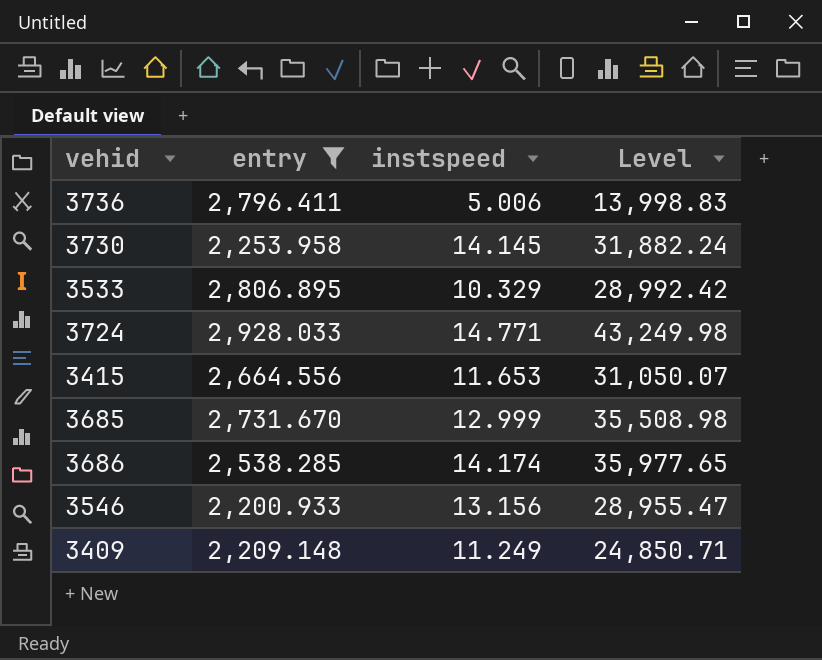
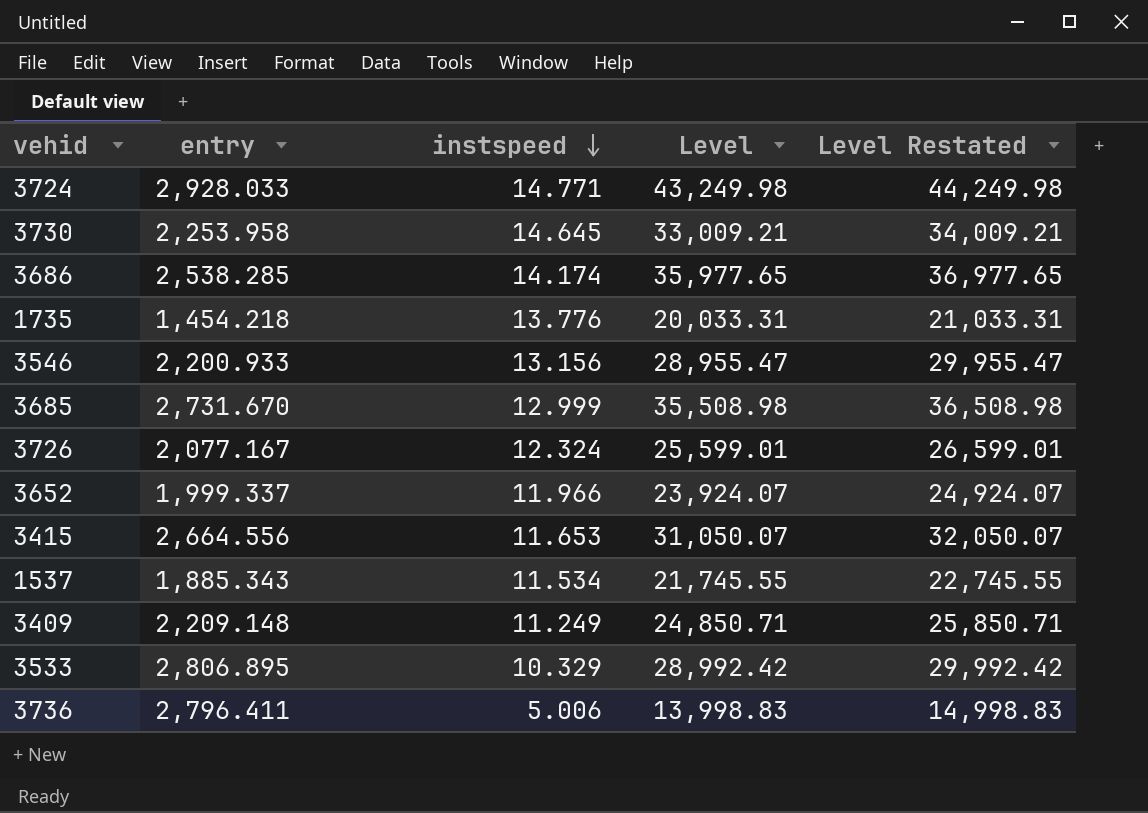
filter: entry >= 2,200.933 -> none
row order: none -> instspeed descending
column Level Restated | formula: none -> [Level] + 1000
3730 | instspeed: 14.145 -> 14.645
3730 | Level: 31,882.24 -> 33,009.21

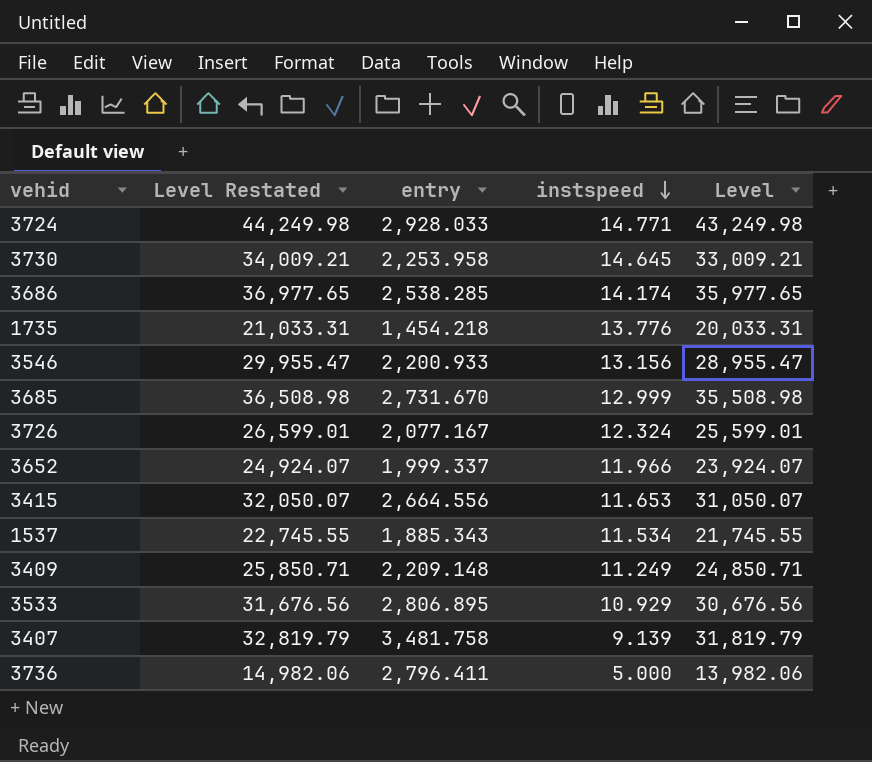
column Level Restated | position: 5 -> 2
3533 | Level Restated: 29,992.42 -> 31,676.56
3533 | instspeed: 10.329 -> 10.929
3533 | Level: 28,992.42 -> 30,676.56
row 3407: none -> 32,819.79 | 3,481.758 | 9.139 | 31,819.79
3736 | Level Restated: 14,998.83 -> 14,982.06
3736 | instspeed: 5.006 -> 5.000
3736 | Level: 13,998.83 -> 13,982.06

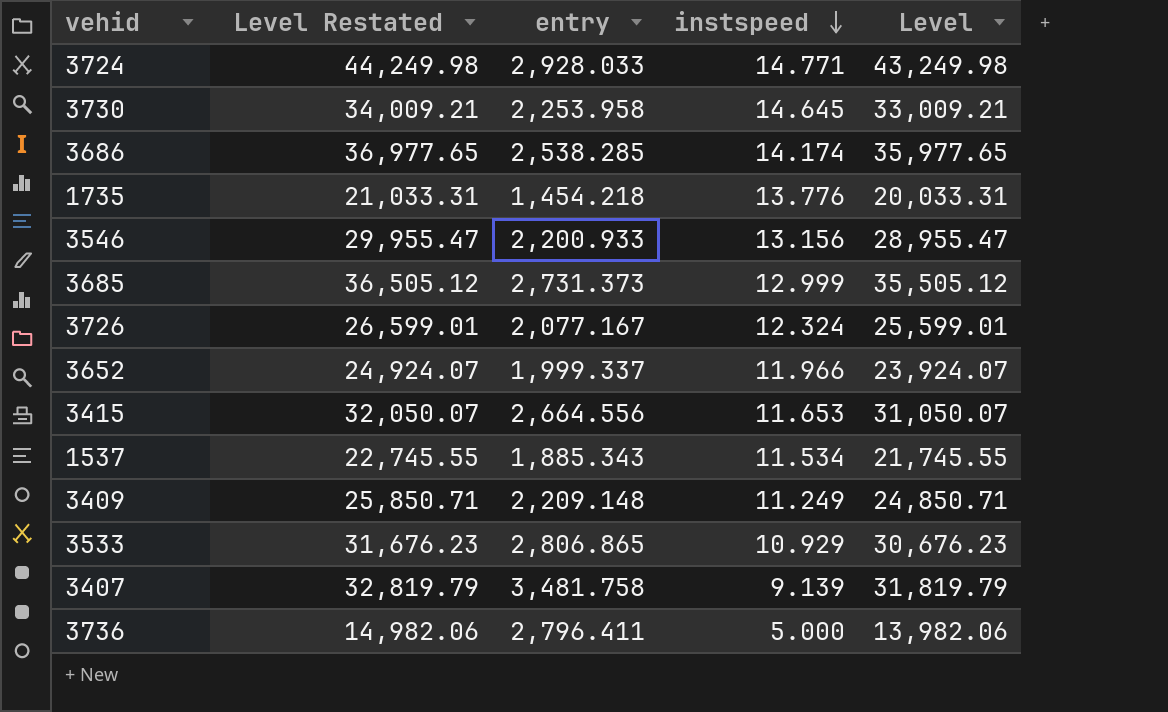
3685 | Level Restated: 36,508.98 -> 36,505.12
3685 | entry: 2,731.670 -> 2,731.373
3685 | Level: 35,508.98 -> 35,505.12
3533 | Level Restated: 31,676.56 -> 31,676.23
3533 | entry: 2,806.895 -> 2,806.865
3533 | Level: 30,676.56 -> 30,676.23

